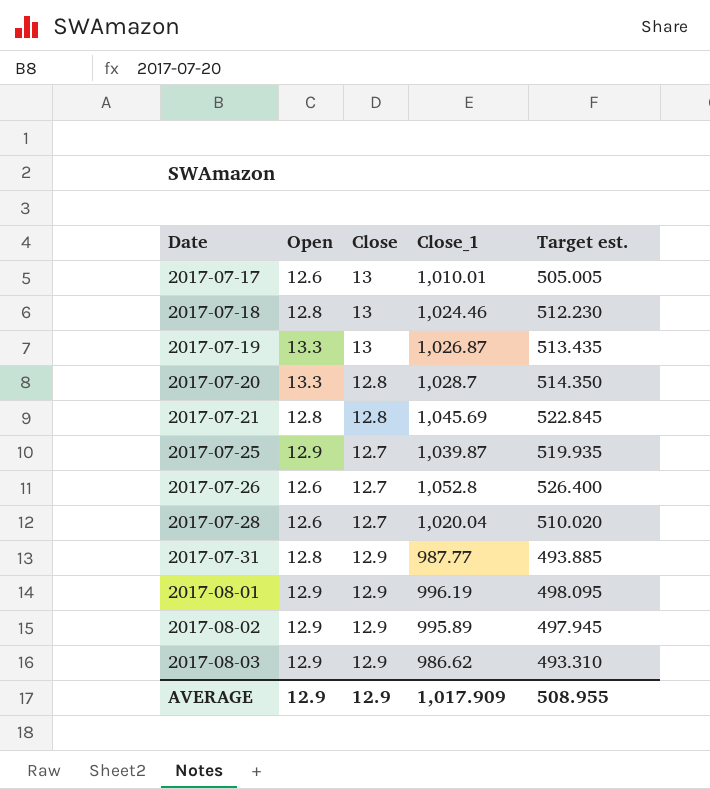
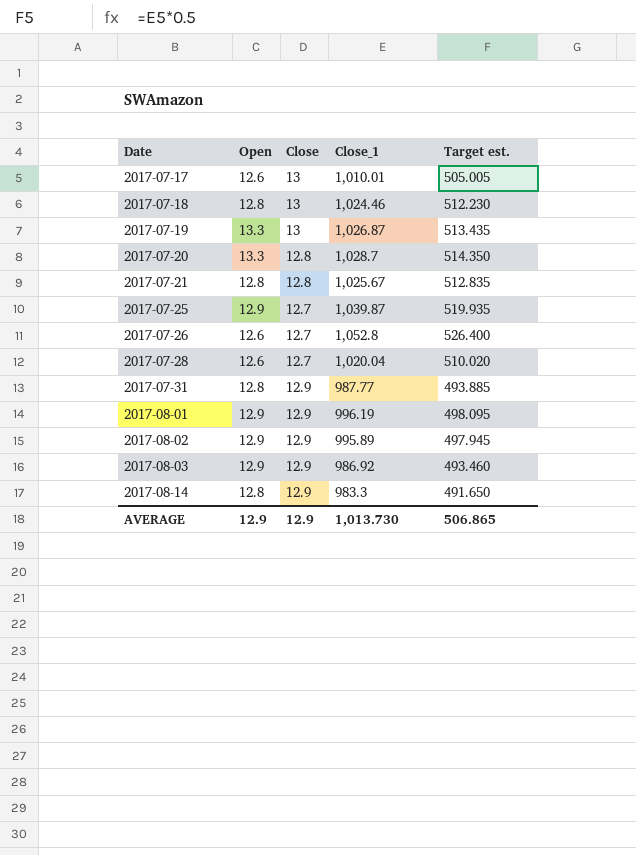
2017-07-21 | Close_1: 1,045.69 -> 1,025.67
2017-07-21 | Target est.: 522.845 -> 512.835
2017-08-03 | Close_1: 986.62 -> 986.92
2017-08-03 | Target est.: 493.310 -> 493.460
row 2017-08-14: none -> 12.8 | 12.9 | 983.3 | 491.650
AVERAGE | Close_1: 1,017.909 -> 1,013.730
AVERAGE | Target est.: 508.955 -> 506.865

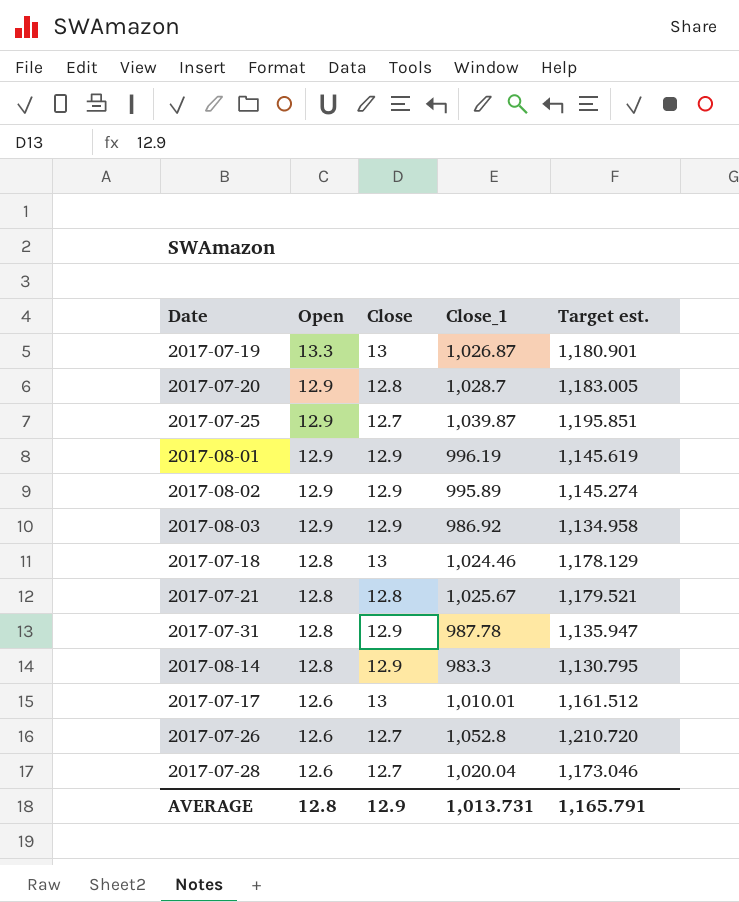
row order: Date ascending -> Open descending
column Target est. | formula: [Close_1] * 0.5 -> [Close_1] * 1.15
2017-07-20 | Open: 13.3 -> 12.9
2017-07-31 | Close_1: 987.77 -> 987.78
AVERAGE | Open: 12.9 -> 12.8
AVERAGE | Close_1: 1,013.730 -> 1,013.731
AVERAGE | Target est.: 506.865 -> 1,165.791

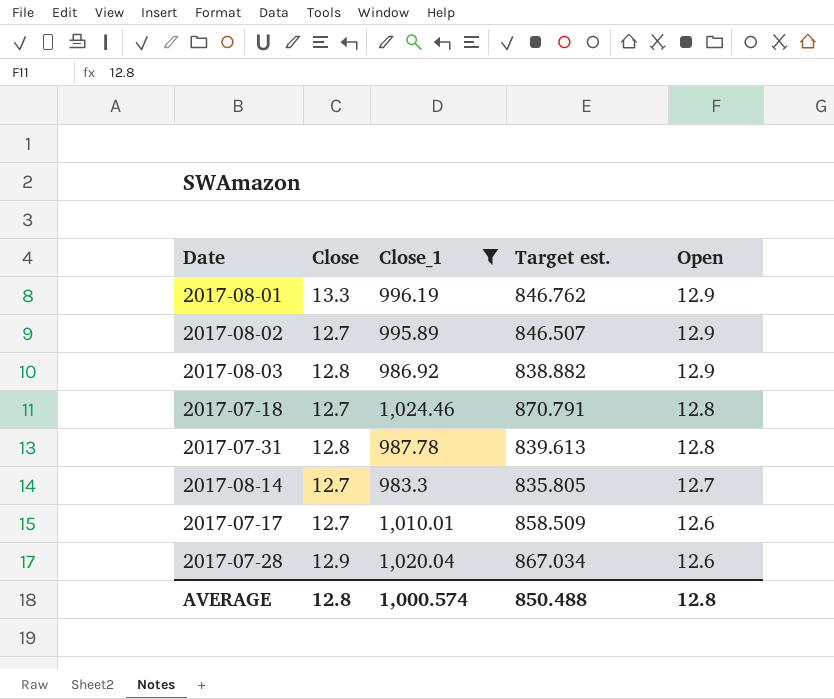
filter: none -> Close_1 <= 1,024.46
column Target est. | formula: [Close_1] * 1.15 -> [Close_1] * 0.85
column Open | position: 2 -> 5
2017-08-01 | Close: 12.9 -> 13.3
2017-08-02 | Close: 12.9 -> 12.7
2017-08-03 | Close: 12.9 -> 12.8
2017-07-18 | Close: 13 -> 12.7
2017-07-31 | Close: 12.9 -> 12.8
2017-08-14 | Close: 12.9 -> 12.7
2017-08-14 | Open: 12.8 -> 12.7
2017-07-17 | Close: 13 -> 12.7
2017-07-28 | Close: 12.7 -> 12.9
AVERAGE | Close: 12.9 -> 12.8
AVERAGE | Close_1: 1,013.731 -> 1,000.574
AVERAGE | Target est.: 1,165.791 -> 850.488

